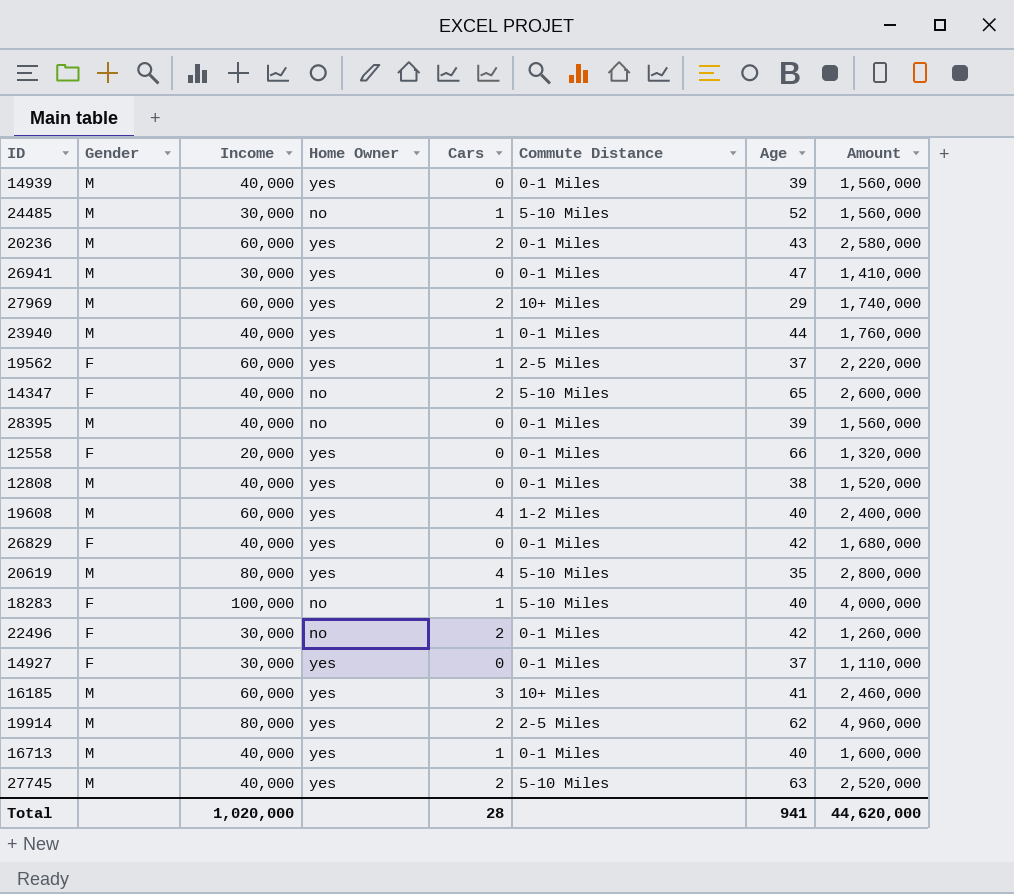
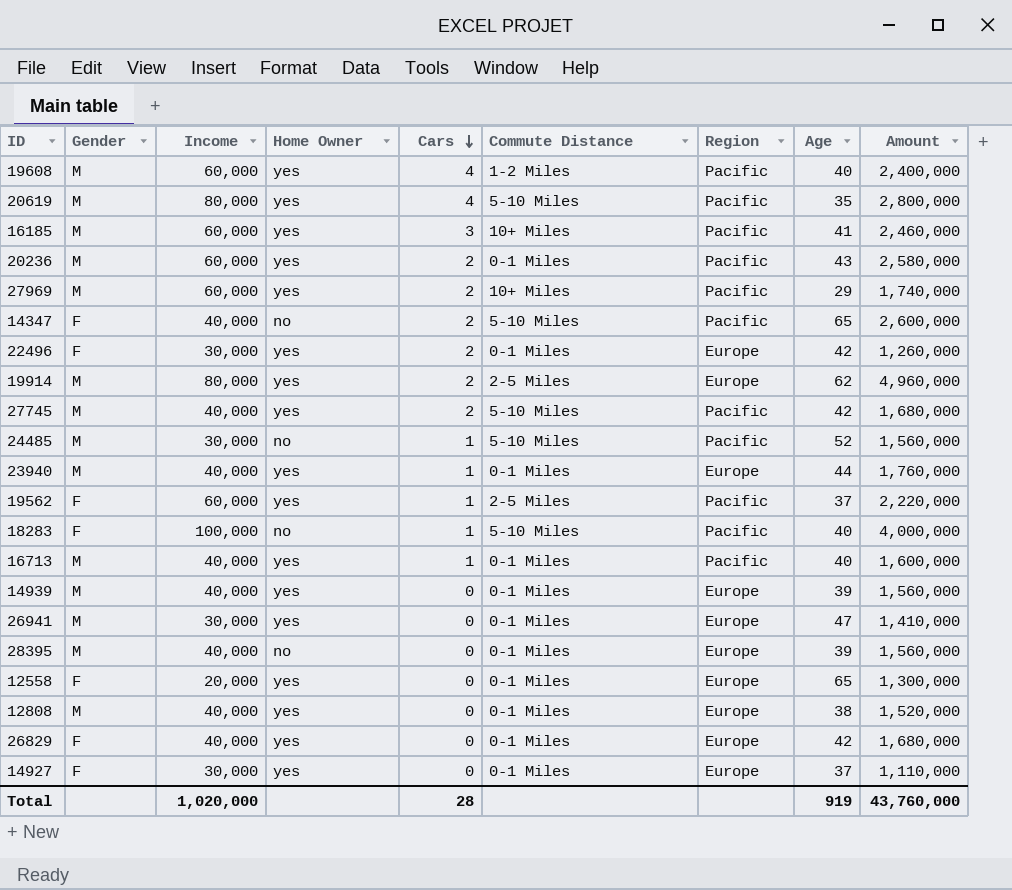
row order: none -> Cars descending
column Region | position: none -> 7
22496 | Home Owner: no -> yes
27745 | Age: 63 -> 42
27745 | Amount: 2,520,000 -> 1,680,000
12558 | Age: 66 -> 65
12558 | Amount: 1,320,000 -> 1,300,000
Total | Age: 941 -> 919
Total | Amount: 44,620,000 -> 43,760,000

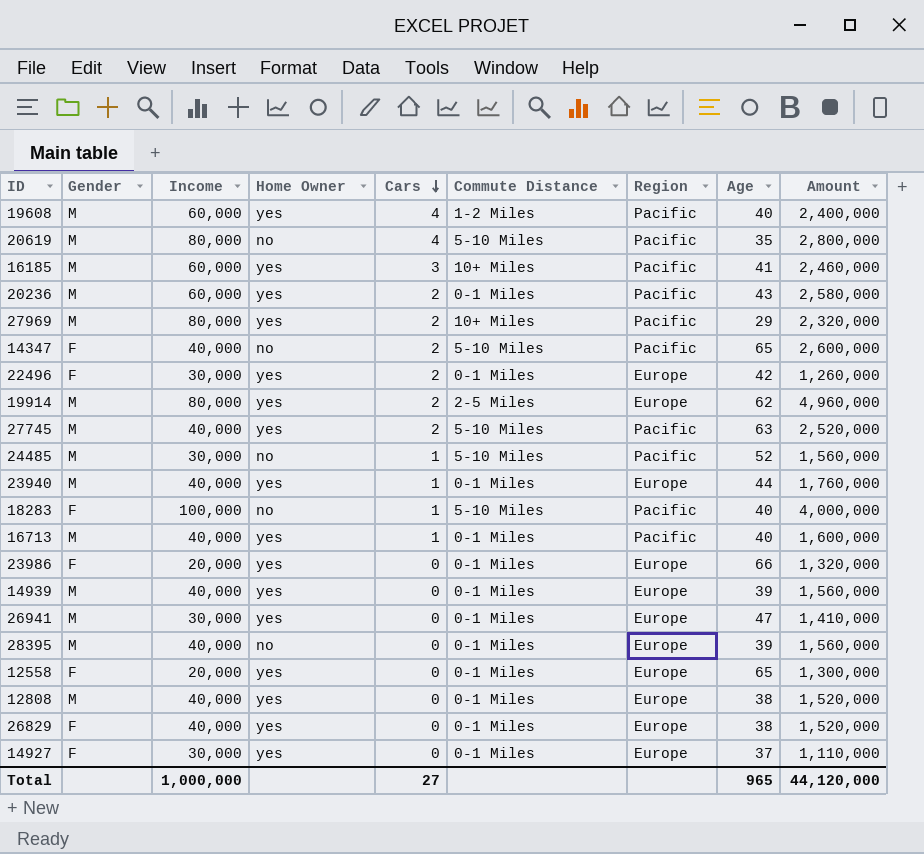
row 19562: F | 60,000 | yes | 1 | 2-5 Miles | Pacific | 37 | 2,220,000 -> none
20619 | Home Owner: yes -> no
27969 | Income: 60,000 -> 80,000
27969 | Amount: 1,740,000 -> 2,320,000
27745 | Age: 42 -> 63
27745 | Amount: 1,680,000 -> 2,520,000
row 23986: none -> F | 20,000 | yes | 0 | 0-1 Miles | Europe | 66 | 1,320,000
26829 | Age: 42 -> 38
26829 | Amount: 1,680,000 -> 1,520,000
Total | Income: 1,020,000 -> 1,000,000
Total | Cars: 28 -> 27
Total | Age: 919 -> 965
Total | Amount: 43,760,000 -> 44,120,000

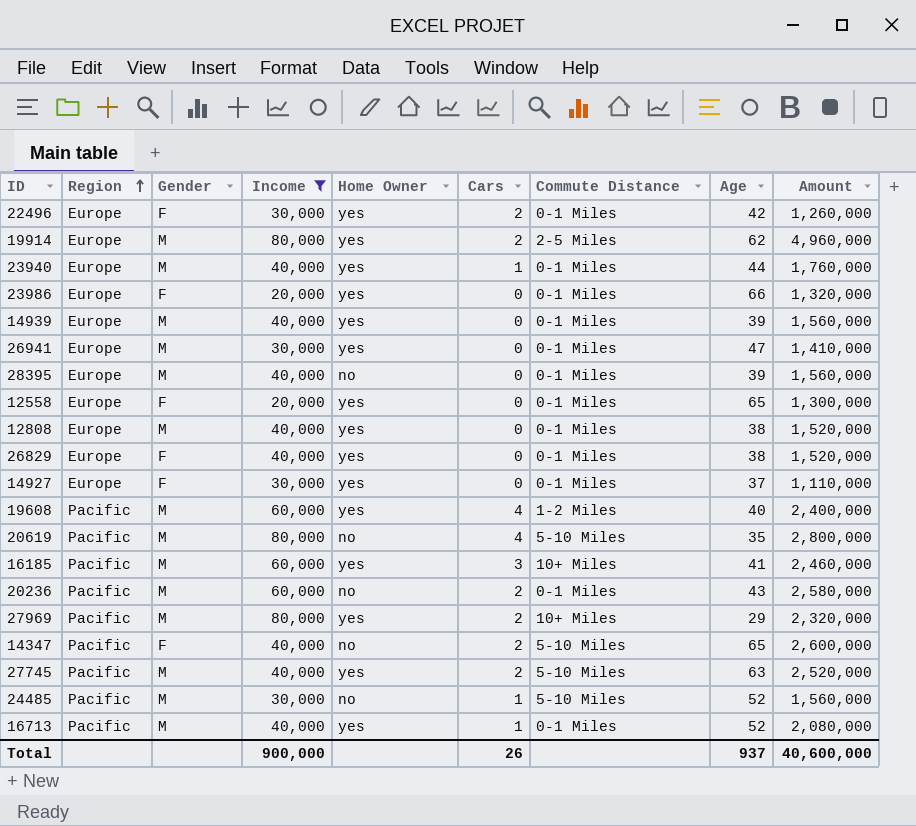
filter: none -> Income != 100,000
row order: Cars descending -> Region ascending
column Region | position: 7 -> 2
20236 | Home Owner: yes -> no
16713 | Age: 40 -> 52
16713 | Amount: 1,600,000 -> 2,080,000
Total | Income: 1,000,000 -> 900,000
Total | Cars: 27 -> 26
Total | Age: 965 -> 937
Total | Amount: 44,120,000 -> 40,600,000

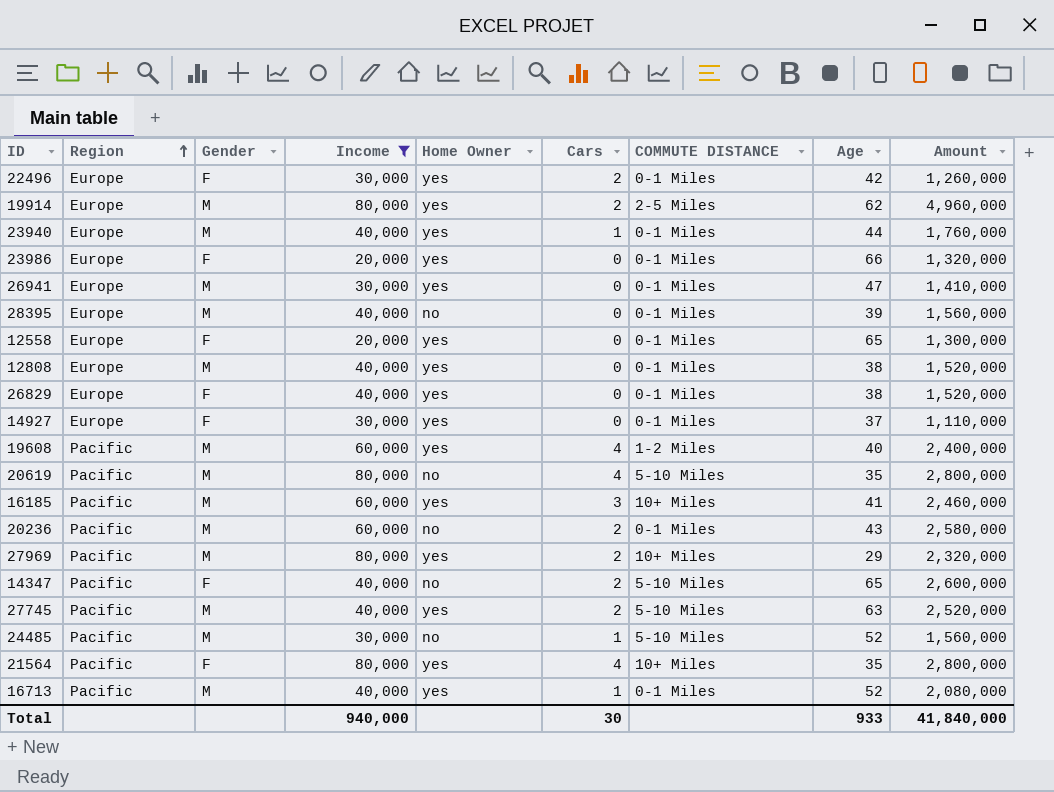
column name: Commute Distance -> COMMUTE DISTANCE
row 14939: Europe | M | 40,000 | yes | 0 | 0-1 Miles | 39 | 1,560,000 -> none
row 21564: none -> Pacific | F | 80,000 | yes | 4 | 10+ Miles | 35 | 2,800,000
Total | Income: 900,000 -> 940,000
Total | Cars: 26 -> 30
Total | Age: 937 -> 933
Total | Amount: 40,600,000 -> 41,840,000

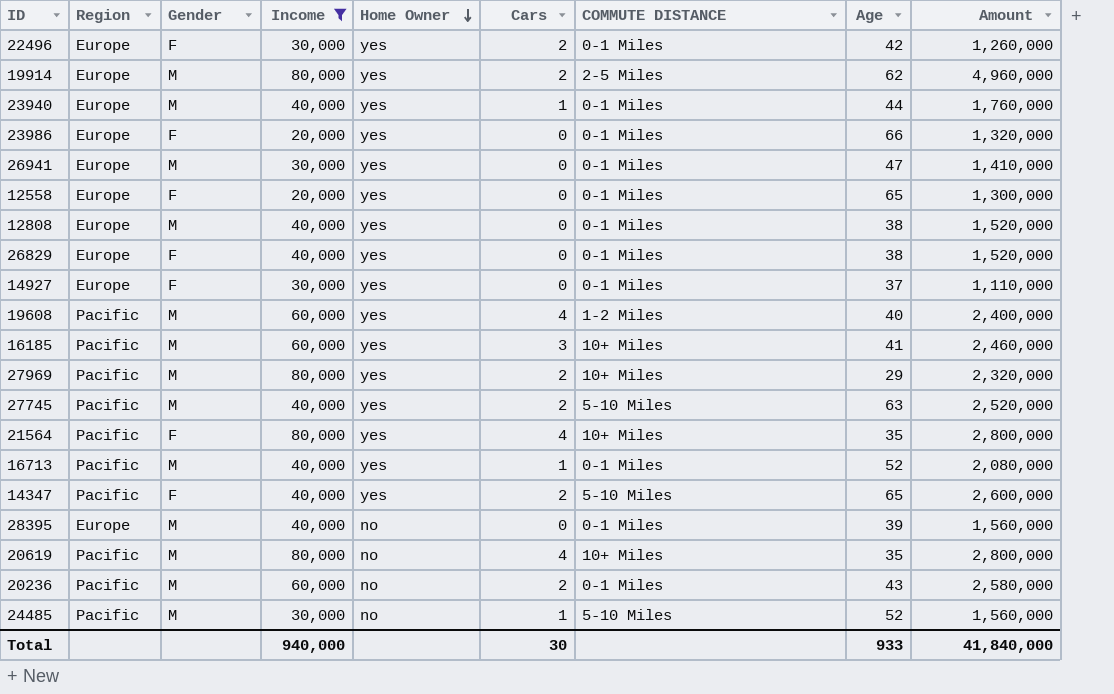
row order: Region ascending -> Home Owner descending
14347 | Home Owner: no -> yes
20619 | COMMUTE DISTANCE: 5-10 Miles -> 10+ Miles

